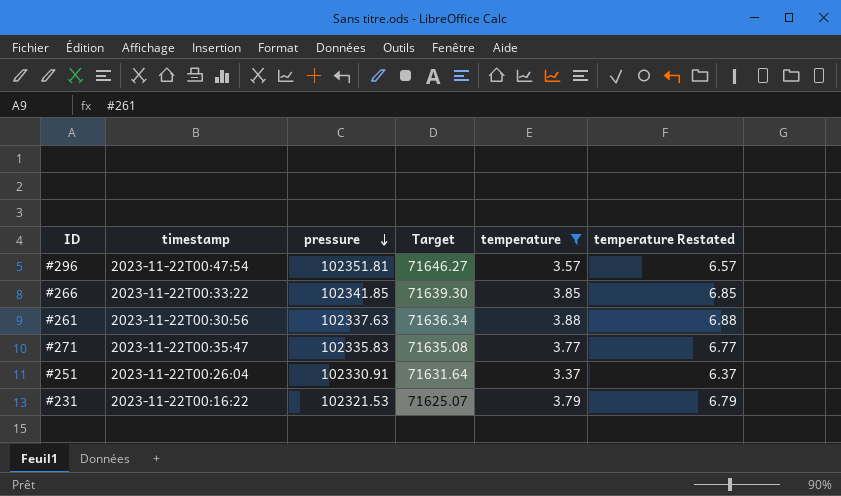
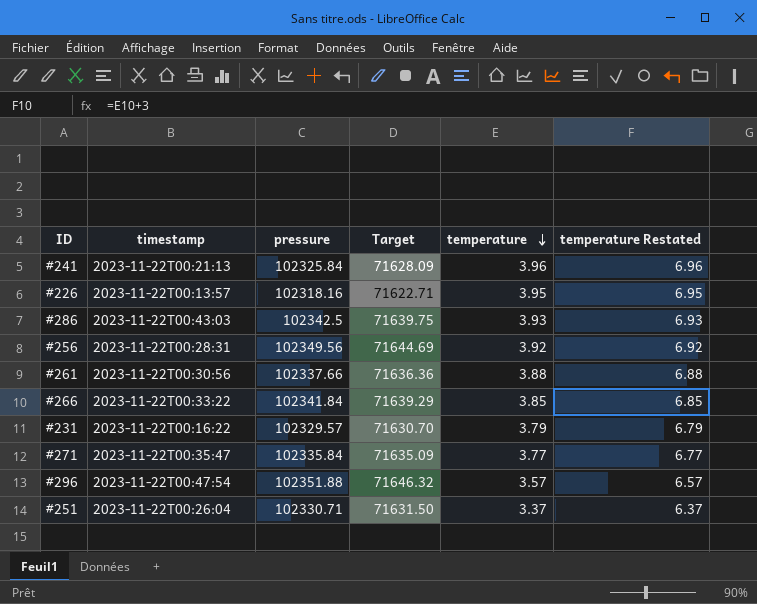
filter: temperature <= 3.88 -> none
row order: pressure descending -> temperature descending
#261 | pressure: 102337.63 -> 102337.66
#261 | Target: 71636.34 -> 71636.36
#266 | pressure: 102341.85 -> 102341.84
#266 | Target: 71639.30 -> 71639.29
#231 | pressure: 102321.53 -> 102329.57
#231 | Target: 71625.07 -> 71630.70
#271 | pressure: 102335.83 -> 102335.84
#271 | Target: 71635.08 -> 71635.09
#296 | pressure: 102351.81 -> 102351.88
#296 | Target: 71646.27 -> 71646.32
#251 | pressure: 102330.91 -> 102330.71
#251 | Target: 71631.64 -> 71631.50

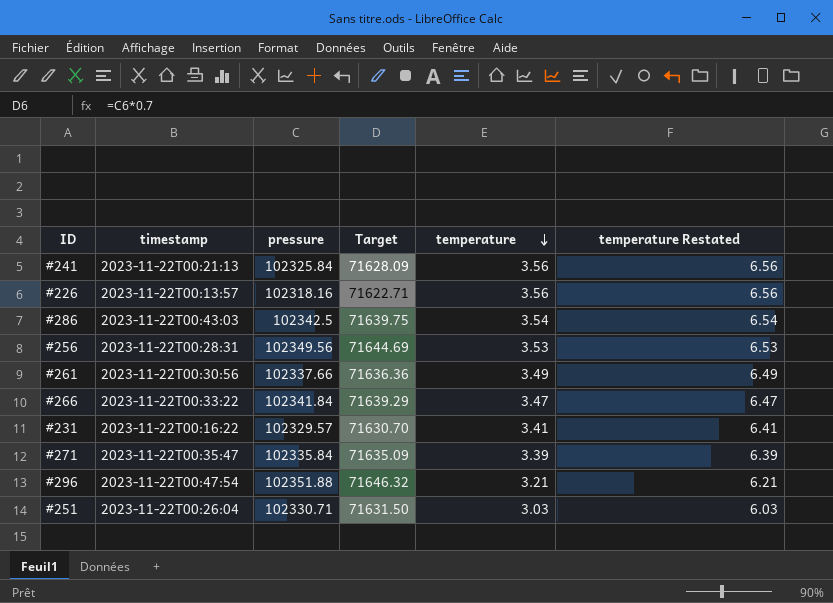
#241 | temperature: 3.96 -> 3.56
#241 | temperature Restated: 6.96 -> 6.56
#226 | temperature: 3.95 -> 3.56
#226 | temperature Restated: 6.95 -> 6.56
#286 | temperature: 3.93 -> 3.54
#286 | temperature Restated: 6.93 -> 6.54
#256 | temperature: 3.92 -> 3.53
#256 | temperature Restated: 6.92 -> 6.53
#261 | temperature: 3.88 -> 3.49
#261 | temperature Restated: 6.88 -> 6.49
#266 | temperature: 3.85 -> 3.47
#266 | temperature Restated: 6.85 -> 6.47
#231 | temperature: 3.79 -> 3.41
#231 | temperature Restated: 6.79 -> 6.41
#271 | temperature: 3.77 -> 3.39
#271 | temperature Restated: 6.77 -> 6.39
#296 | temperature: 3.57 -> 3.21
#296 | temperature Restated: 6.57 -> 6.21
#251 | temperature: 3.37 -> 3.03
#251 | temperature Restated: 6.37 -> 6.03

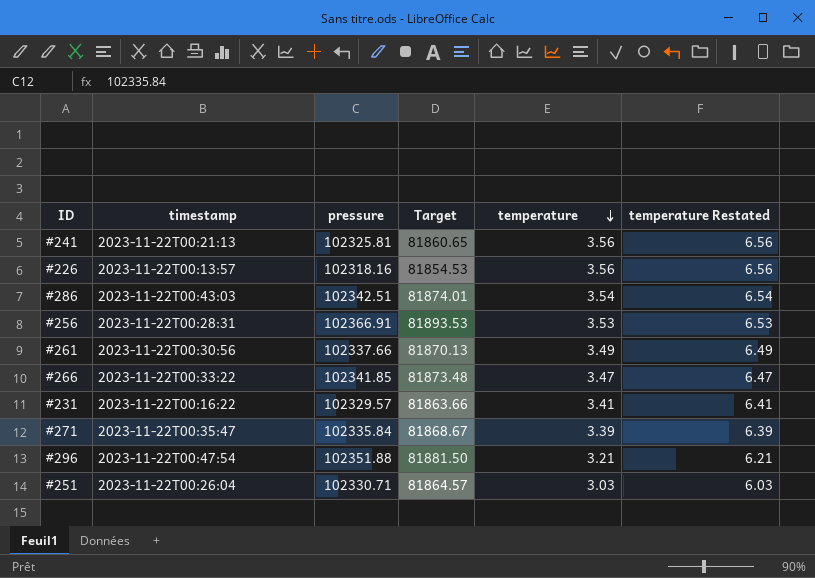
column Target | formula: [pressure] * 0.7 -> [pressure] * 0.8
#241 | pressure: 102325.84 -> 102325.81
#286 | pressure: 102342.5 -> 102342.51
#256 | pressure: 102349.56 -> 102366.91
#266 | pressure: 102341.84 -> 102341.85

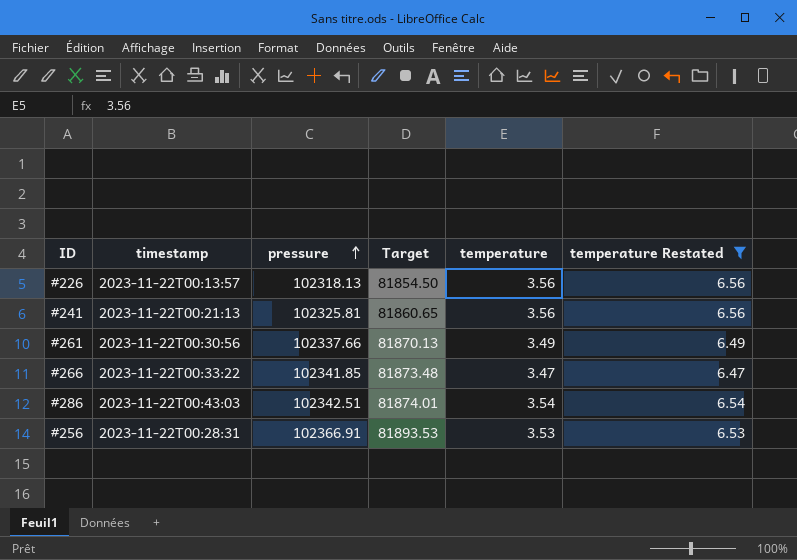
filter: none -> temperature Restated >= 6.47
row order: temperature descending -> pressure ascending
#226 | pressure: 102318.16 -> 102318.13
#226 | Target: 81854.53 -> 81854.50

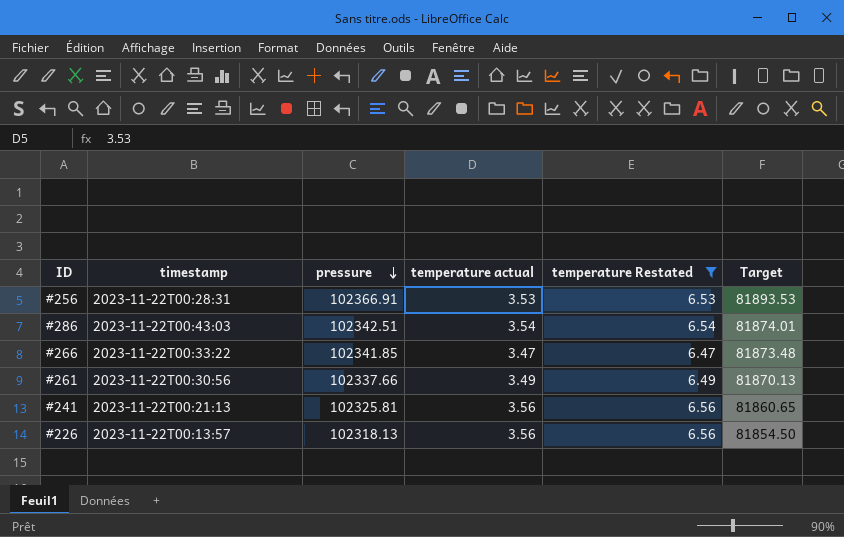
row order: pressure ascending -> pressure descending
column name: temperature -> temperature actual
column Target | position: 4 -> 6

